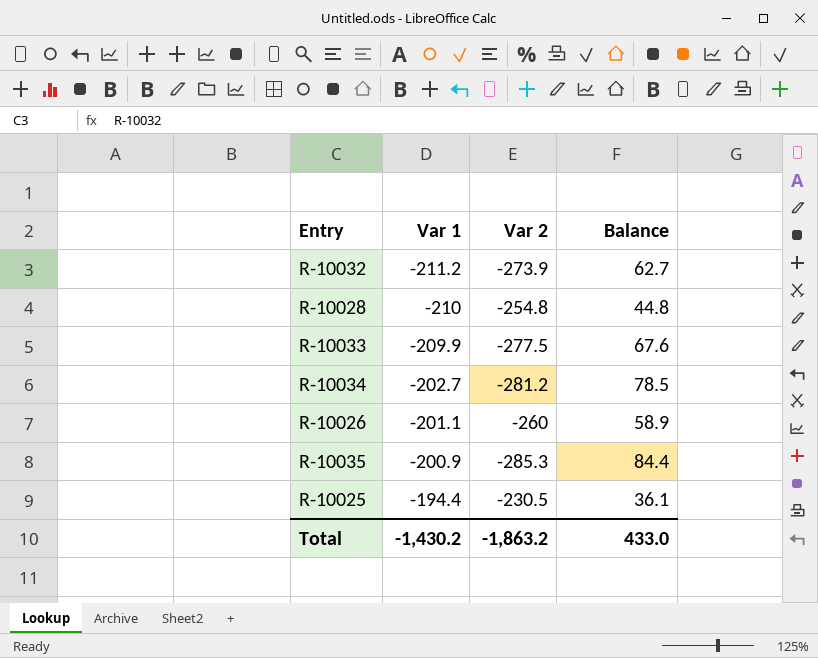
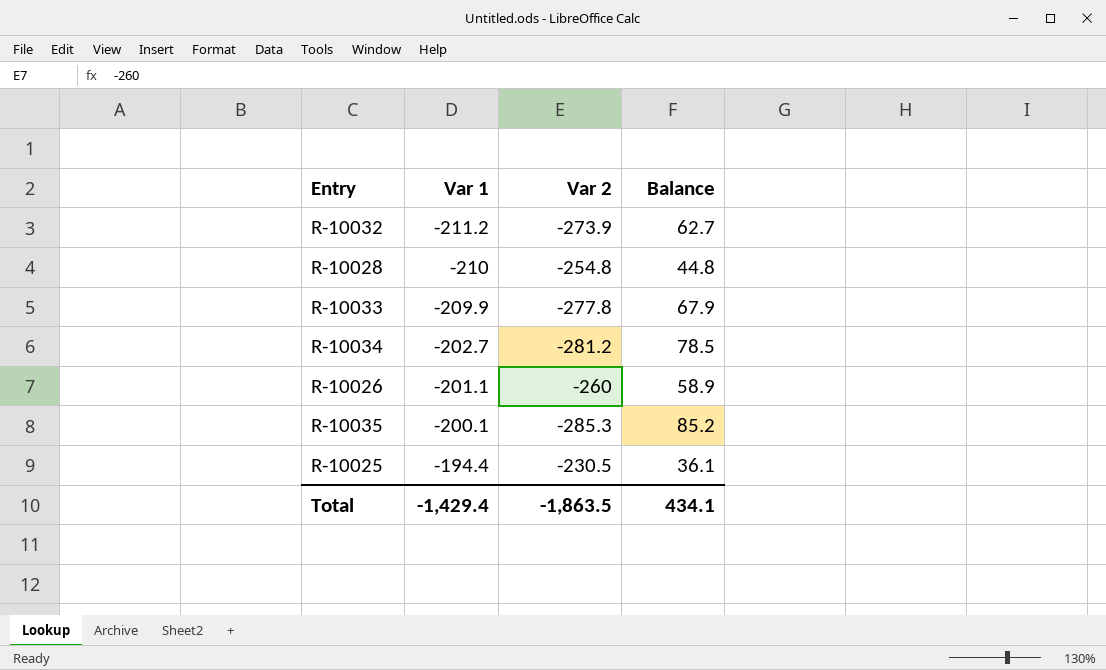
R-10033 | Var 2: -277.5 -> -277.8
R-10033 | Balance: 67.6 -> 67.9
R-10035 | Var 1: -200.9 -> -200.1
R-10035 | Balance: 84.4 -> 85.2
Total | Var 1: -1,430.2 -> -1,429.4
Total | Var 2: -1,863.2 -> -1,863.5
Total | Balance: 433.0 -> 434.1

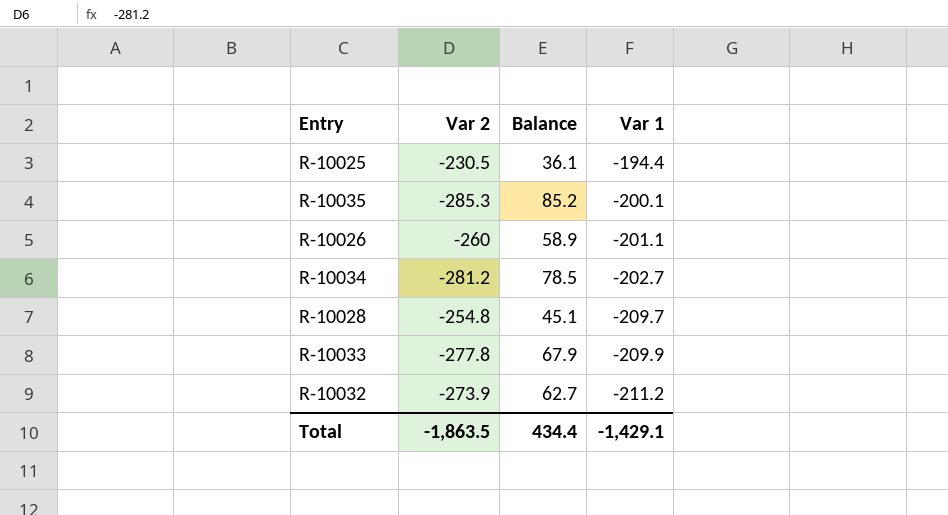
row order: Var 1 ascending -> Var 1 descending
column Var 1 | position: 2 -> 4
R-10028 | Balance: 44.8 -> 45.1
R-10028 | Var 1: -210 -> -209.7
Total | Balance: 434.1 -> 434.4
Total | Var 1: -1,429.4 -> -1,429.1

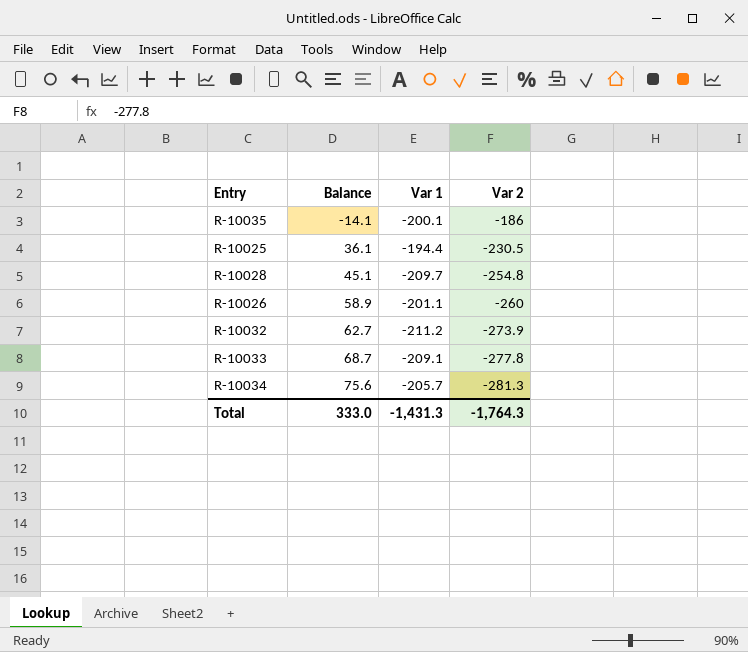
row order: Var 1 descending -> Balance ascending
column Var 2 | position: 2 -> 4
R-10035 | Balance: 85.2 -> -14.1
R-10035 | Var 2: -285.3 -> -186
R-10033 | Balance: 67.9 -> 68.7
R-10033 | Var 1: -209.9 -> -209.1
R-10034 | Balance: 78.5 -> 75.6
R-10034 | Var 1: -202.7 -> -205.7
R-10034 | Var 2: -281.2 -> -281.3
Total | Balance: 434.4 -> 333.0
Total | Var 1: -1,429.1 -> -1,431.3
Total | Var 2: -1,863.5 -> -1,764.3

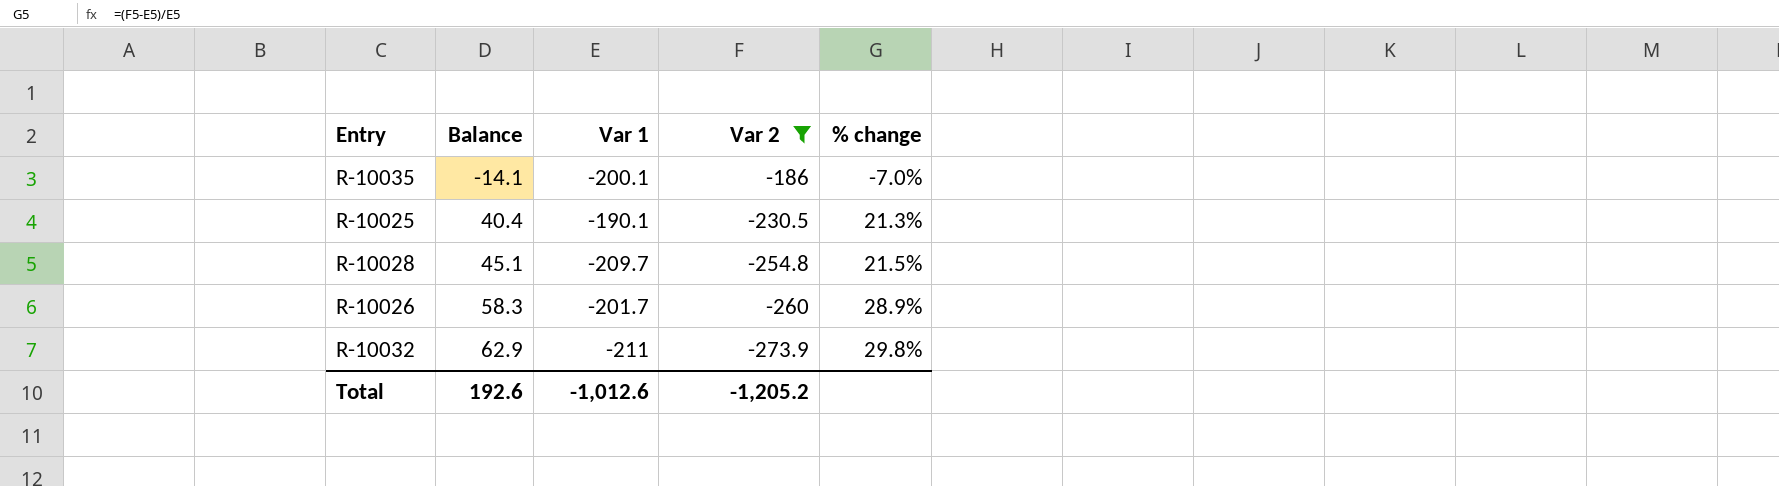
filter: none -> Var 2 >= -273.9
column % change | formula: none -> ([Var 2] - [Var 1]) / [Var 1]
R-10025 | Balance: 36.1 -> 40.4
R-10025 | Var 1: -194.4 -> -190.1
R-10026 | Balance: 58.9 -> 58.3
R-10026 | Var 1: -201.1 -> -201.7
R-10032 | Balance: 62.7 -> 62.9
R-10032 | Var 1: -211.2 -> -211
Total | Balance: 333.0 -> 192.6
Total | Var 1: -1,431.3 -> -1,012.6
Total | Var 2: -1,764.3 -> -1,205.2

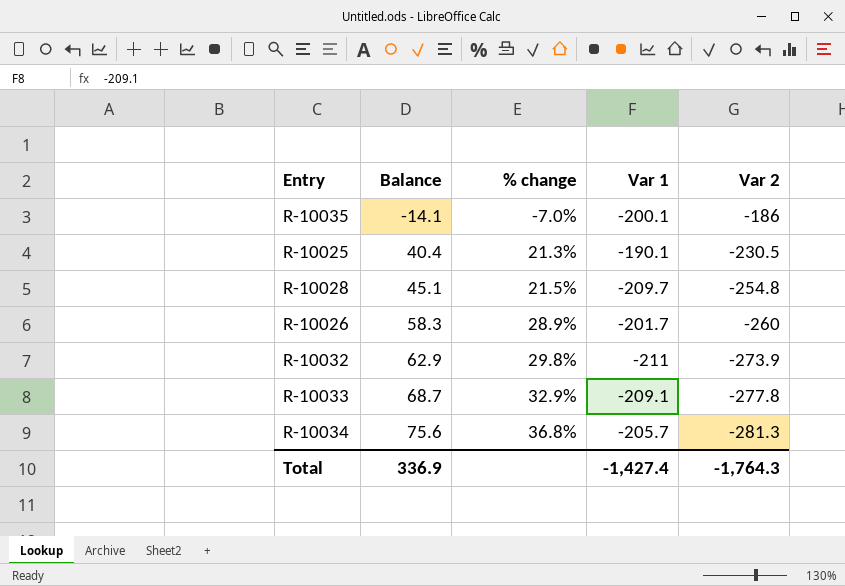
filter: Var 2 >= -273.9 -> none
column % change | position: 5 -> 3
Total | Balance: 192.6 -> 336.9
Total | Var 1: -1,012.6 -> -1,427.4
Total | Var 2: -1,205.2 -> -1,764.3

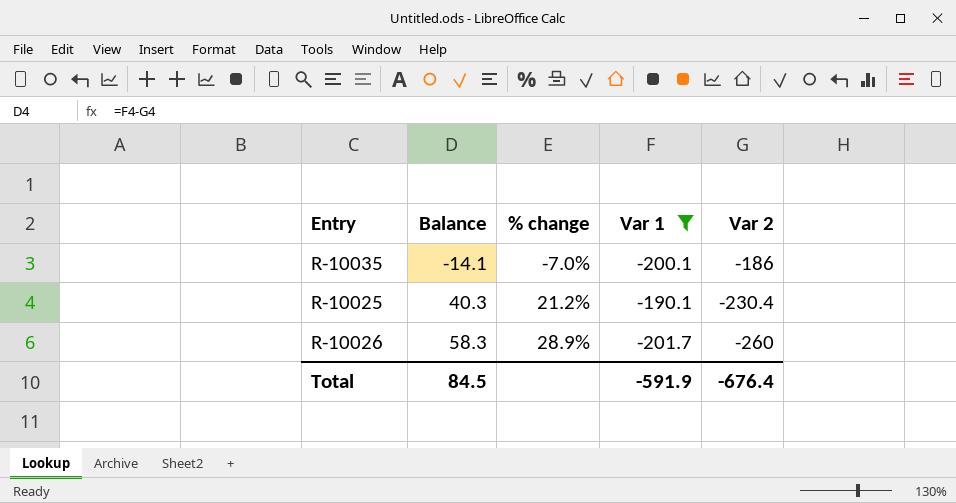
filter: none -> Var 1 >= -201.7
R-10025 | Balance: 40.4 -> 40.3
R-10025 | % change: 21.3% -> 21.2%
R-10025 | Var 2: -230.5 -> -230.4
Total | Balance: 336.9 -> 84.5
Total | Var 1: -1,427.4 -> -591.9
Total | Var 2: -1,764.3 -> -676.4

